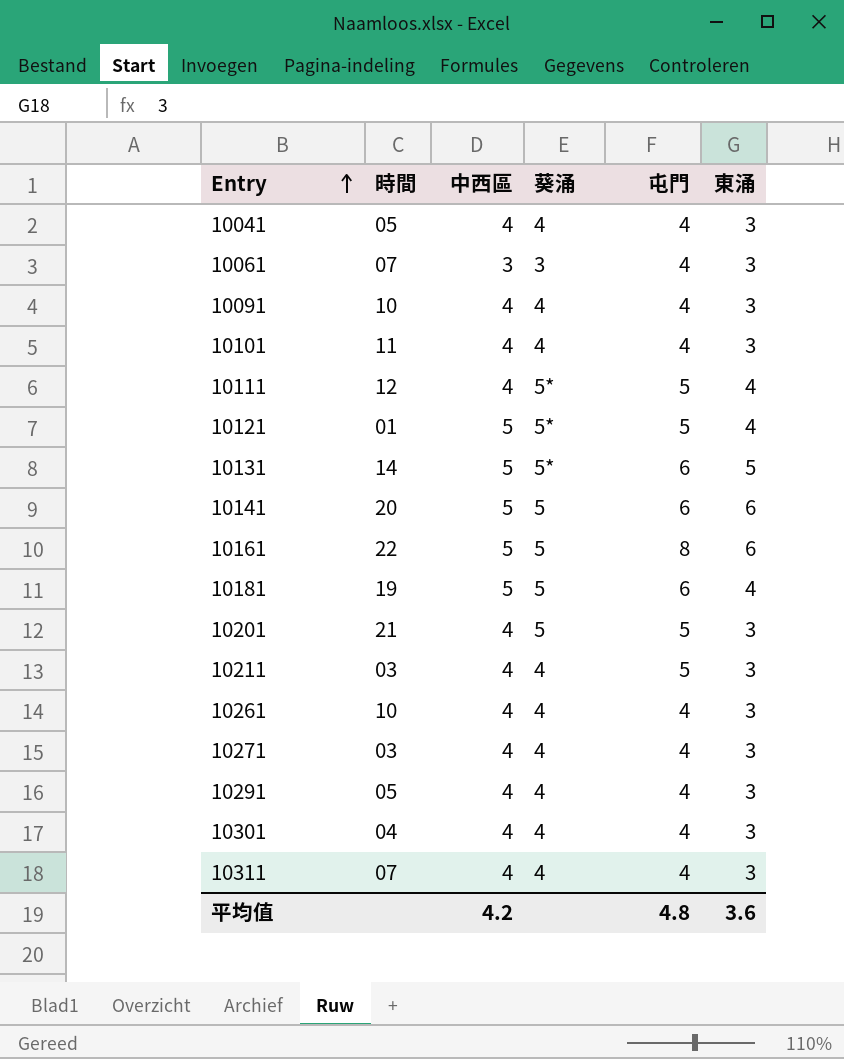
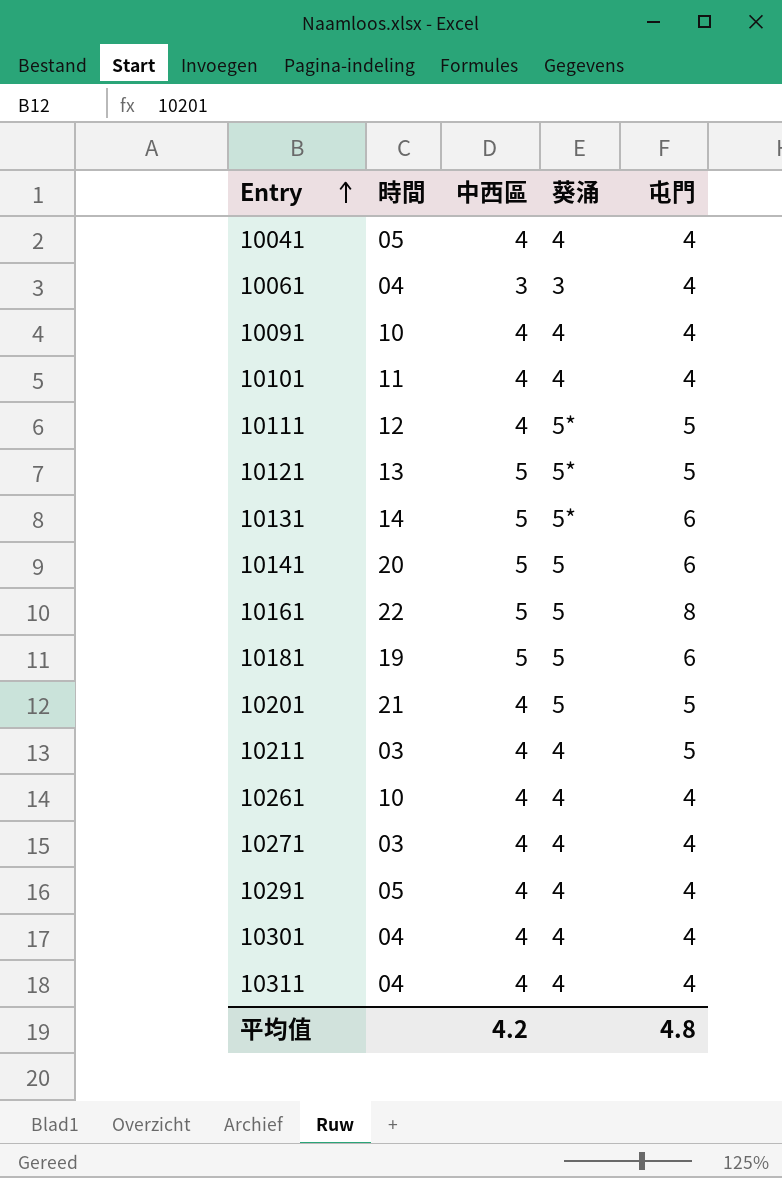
column 東涌 | position: 6 -> none
10061 | 時間: 07 -> 04
10121 | 時間: 01 -> 13
10311 | 時間: 07 -> 04

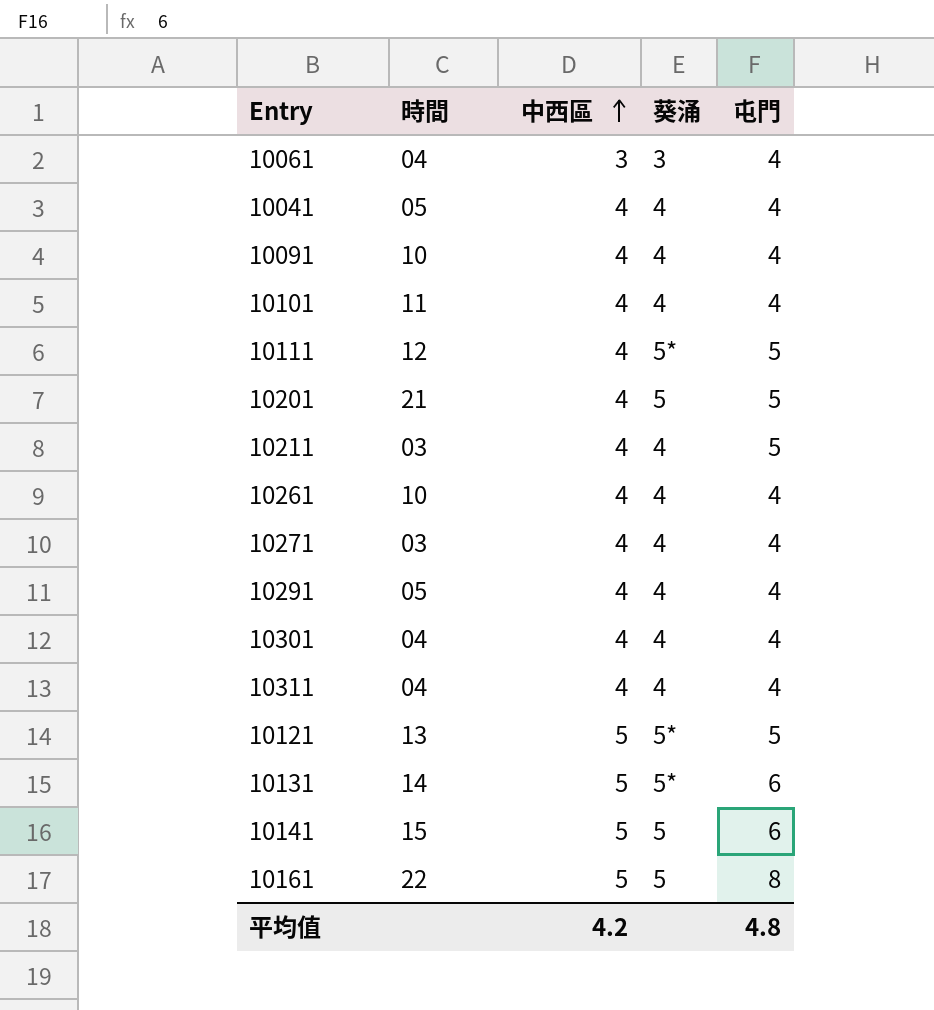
row order: Entry ascending -> 中西區 ascending
row 10181: 19 | 5 | 5 | 6 -> none
10141 | 時間: 20 -> 15

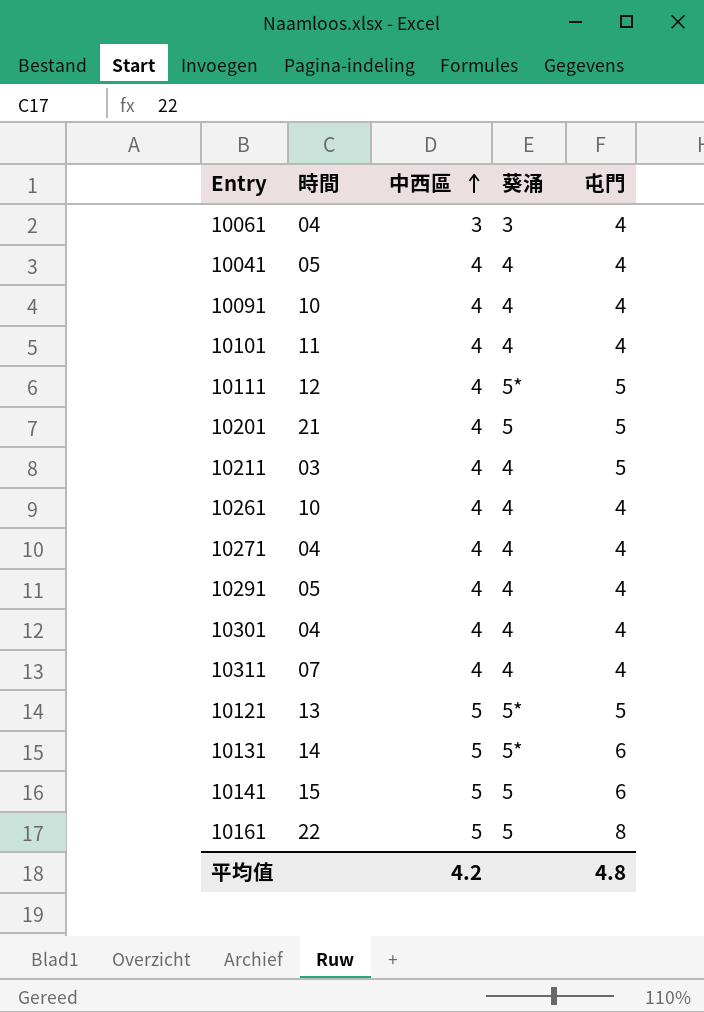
10271 | 時間: 03 -> 04
10311 | 時間: 04 -> 07

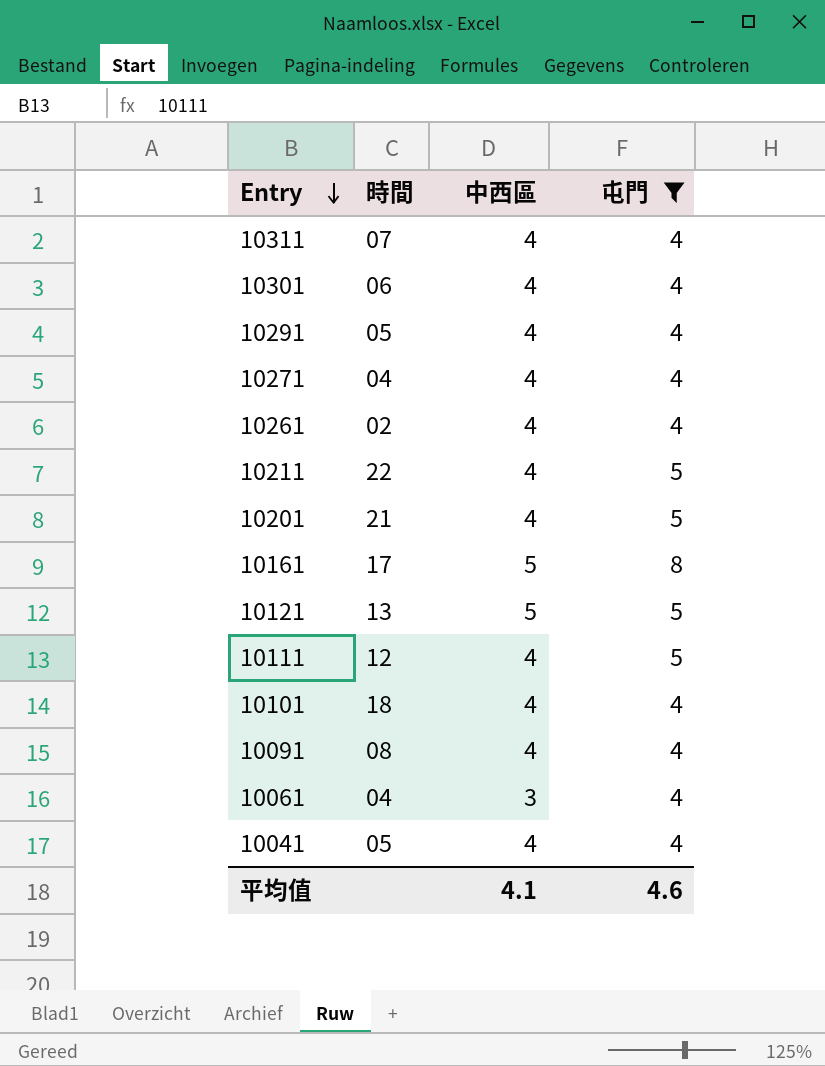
filter: none -> 屯門 != 6
row order: 中西區 ascending -> Entry descending
column 葵涌 | position: 4 -> none
10301 | 時間: 04 -> 06
10261 | 時間: 10 -> 02
10211 | 時間: 03 -> 22
10161 | 時間: 22 -> 17
10101 | 時間: 11 -> 18
10091 | 時間: 10 -> 08
平均值 | 中西區: 4.2 -> 4.1
平均值 | 屯門: 4.8 -> 4.6

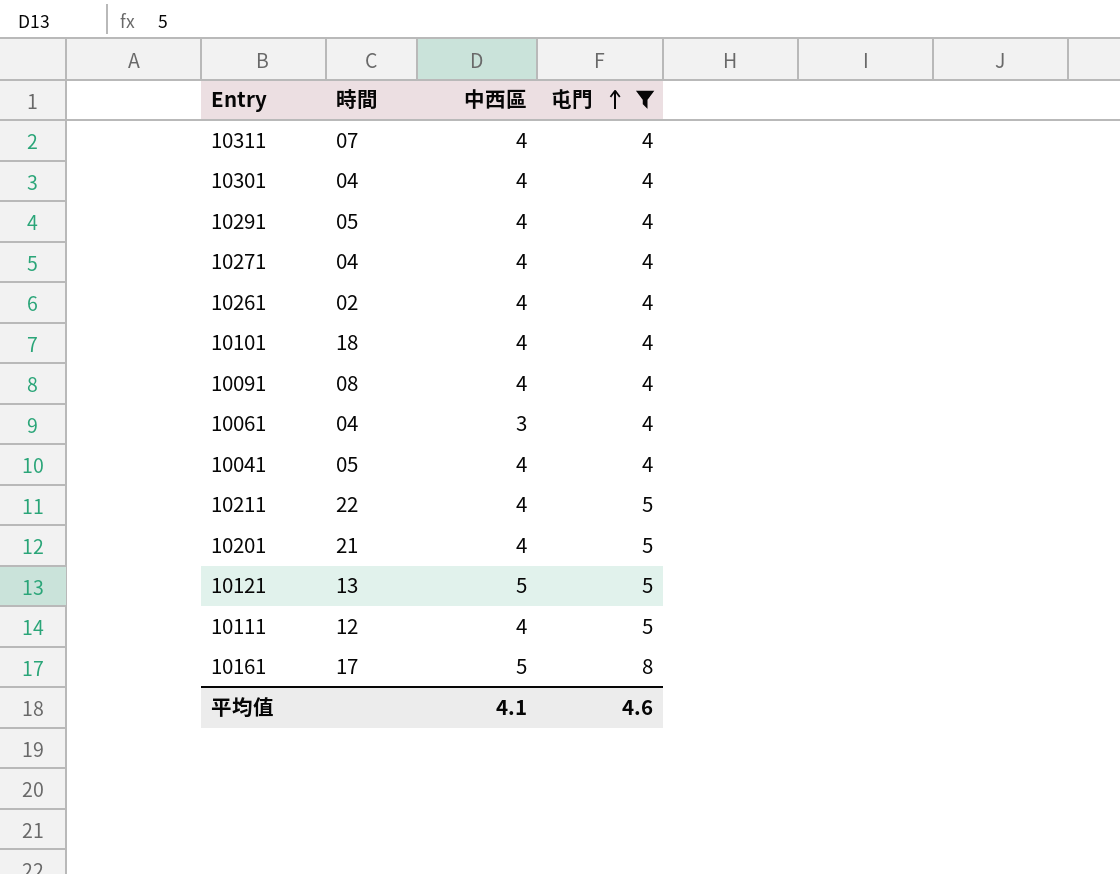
row order: Entry descending -> 屯門 ascending
10301 | 時間: 06 -> 04

